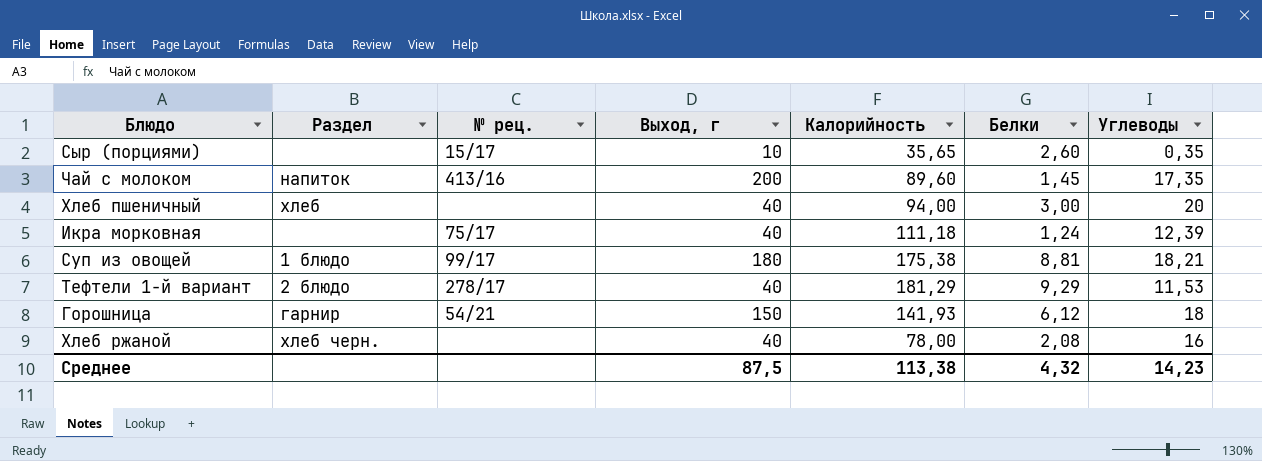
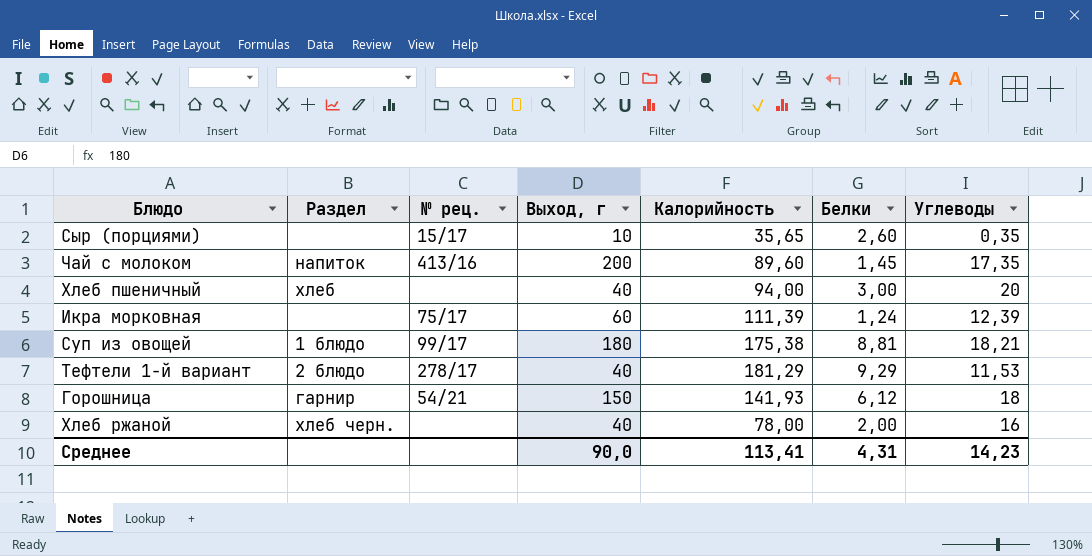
Икра морковная | Выход, г: 40 -> 60
Икра морковная | Калорийность: 111,18 -> 111,39
Хлеб ржаной | Белки: 2,08 -> 2,00
Среднее | Выход, г: 87,5 -> 90,0
Среднее | Калорийность: 113,38 -> 113,41
Среднее | Белки: 4,32 -> 4,31

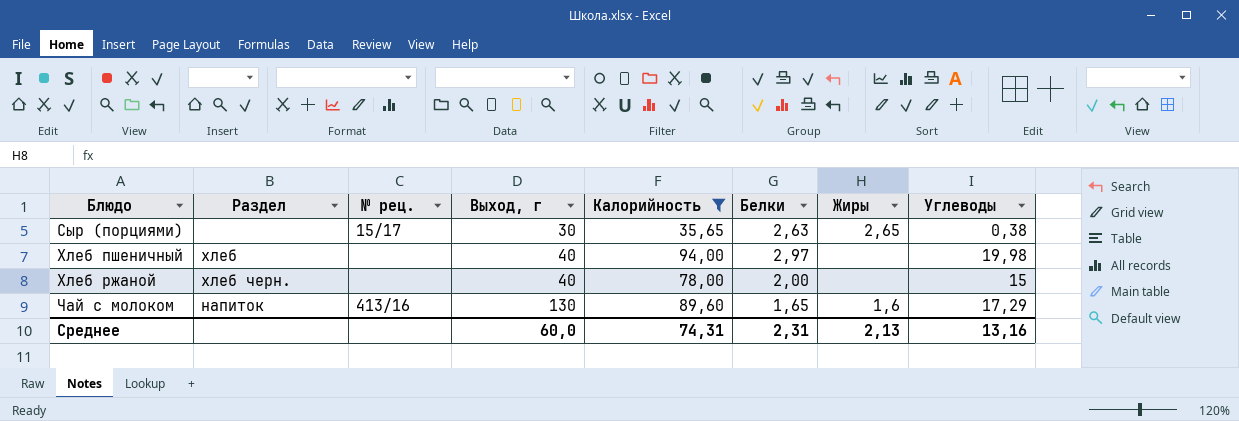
filter: none -> Калорийность <= 94,00
row order: none -> Блюдо ascending
column Жиры | position: none -> 7
Сыр (порциями) | Выход, г: 10 -> 30
Сыр (порциями) | Белки: 2,60 -> 2,63
Сыр (порциями) | Углеводы: 0,35 -> 0,38
Хлеб пшеничный | Белки: 3,00 -> 2,97
Хлеб пшеничный | Углеводы: 20 -> 19,98
Хлеб ржаной | Углеводы: 16 -> 15
Чай с молоком | Выход, г: 200 -> 130
Чай с молоком | Белки: 1,45 -> 1,65
Чай с молоком | Углеводы: 17,35 -> 17,29
Среднее | Выход, г: 90,0 -> 60,0
Среднее | Калорийность: 113,41 -> 74,31
Среднее | Белки: 4,31 -> 2,31
Среднее | Углеводы: 14,23 -> 13,16

